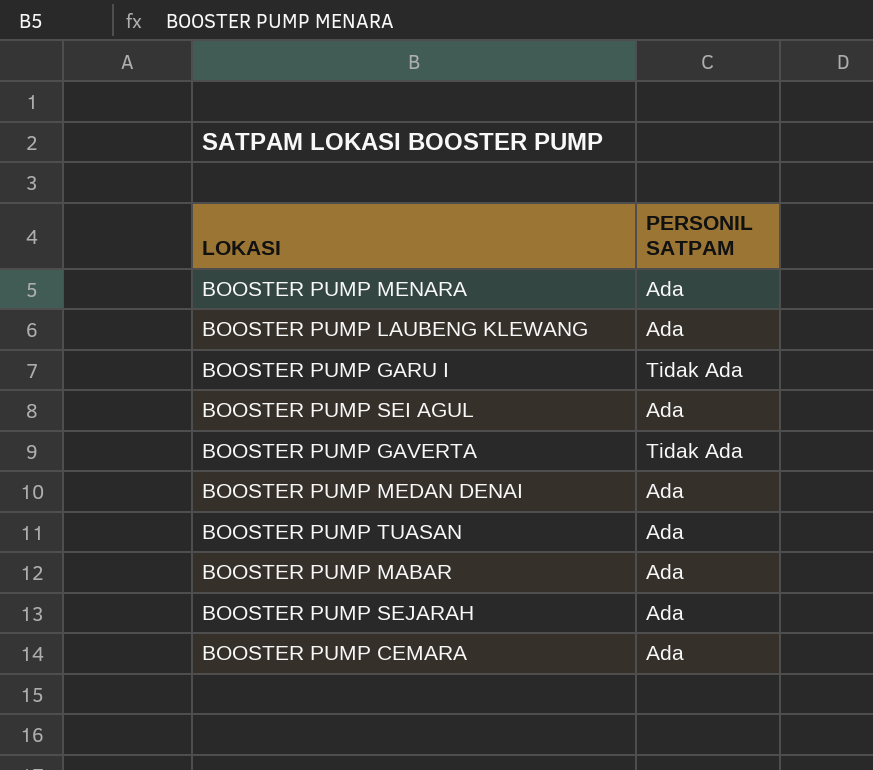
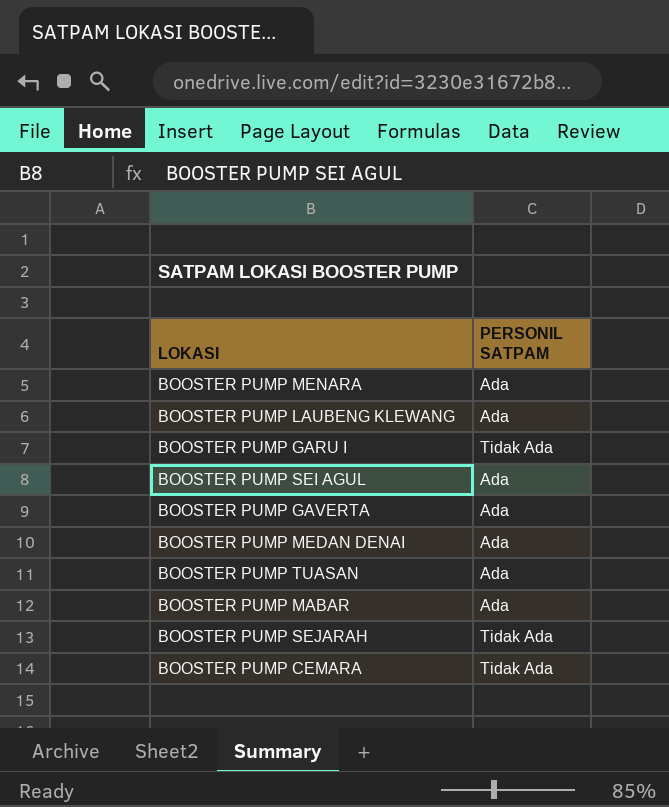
BOOSTER PUMP GAVERTA | PERSONIL SATPAM: Tidak Ada -> Ada
BOOSTER PUMP SEJARAH | PERSONIL SATPAM: Ada -> Tidak Ada
BOOSTER PUMP CEMARA | PERSONIL SATPAM: Ada -> Tidak Ada

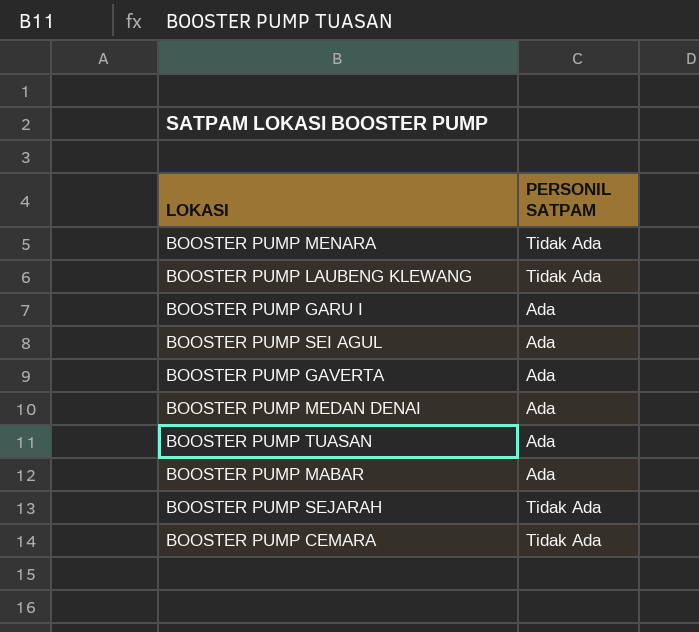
BOOSTER PUMP MENARA | PERSONIL SATPAM: Ada -> Tidak Ada
BOOSTER PUMP LAUBENG KLEWANG | PERSONIL SATPAM: Ada -> Tidak Ada
BOOSTER PUMP GARU I | PERSONIL SATPAM: Tidak Ada -> Ada

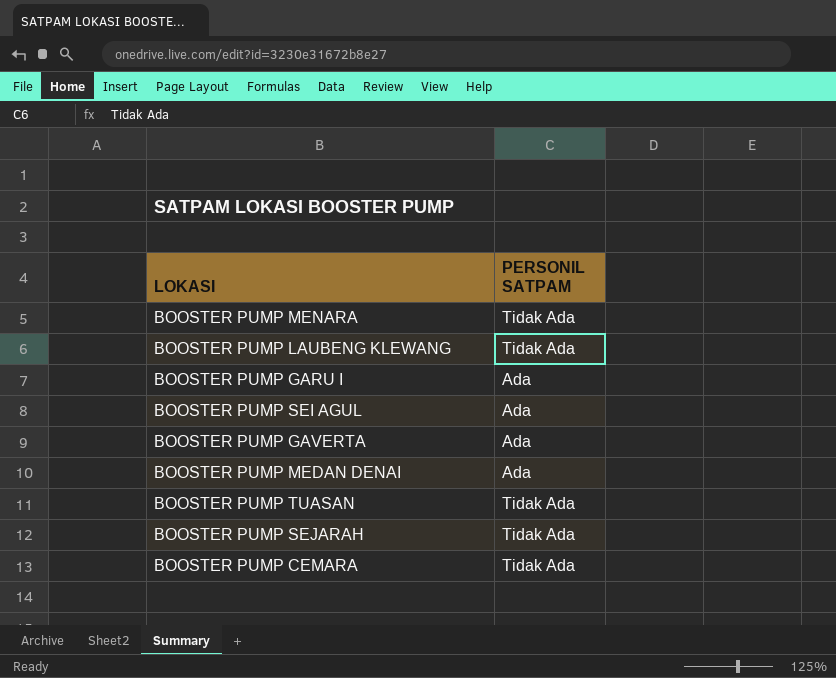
row BOOSTER PUMP MABAR: Ada -> none
BOOSTER PUMP TUASAN | PERSONIL SATPAM: Ada -> Tidak Ada

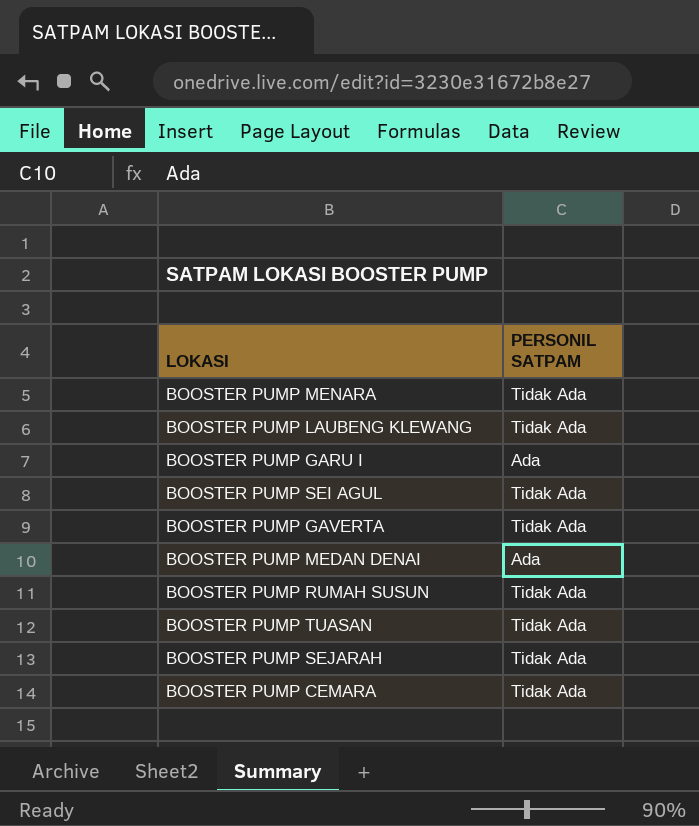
BOOSTER PUMP SEI AGUL | PERSONIL SATPAM: Ada -> Tidak Ada
BOOSTER PUMP GAVERTA | PERSONIL SATPAM: Ada -> Tidak Ada
row BOOSTER PUMP RUMAH SUSUN: none -> Tidak Ada

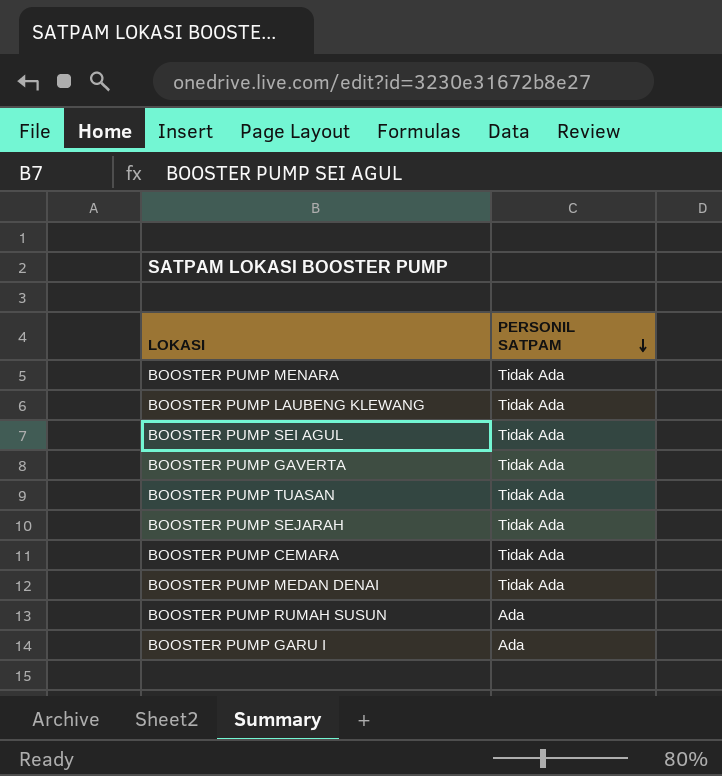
row order: none -> PERSONIL SATPAM descending
BOOSTER PUMP MEDAN DENAI | PERSONIL SATPAM: Ada -> Tidak Ada
BOOSTER PUMP RUMAH SUSUN | PERSONIL SATPAM: Tidak Ada -> Ada

